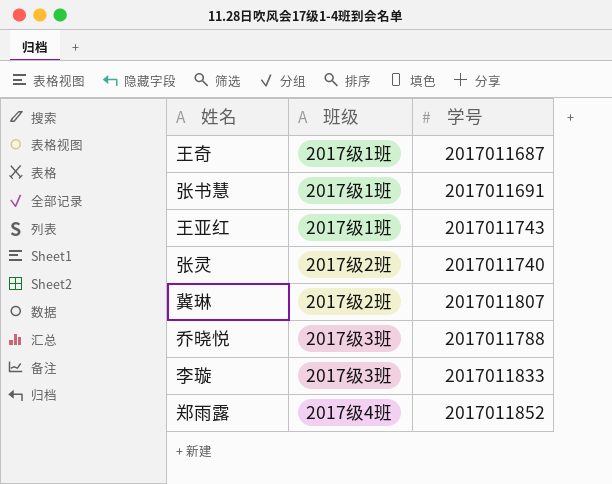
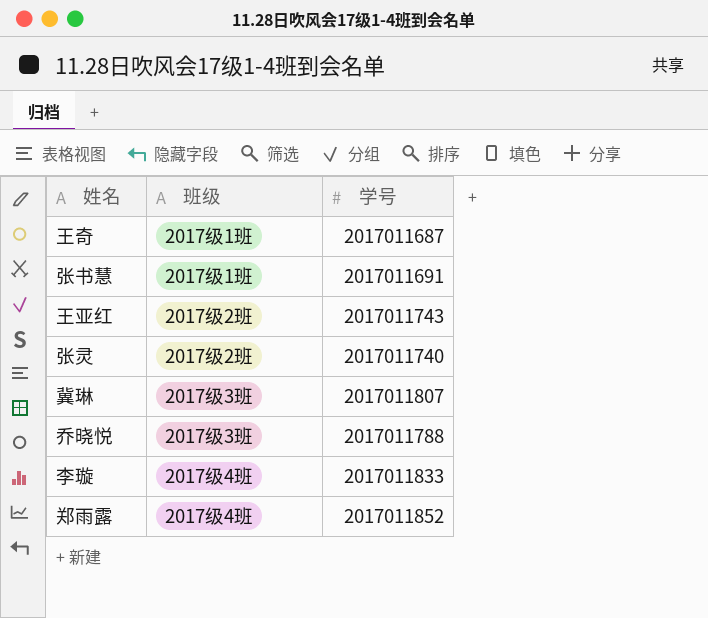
王亚红 | 班级: 2017级1班 -> 2017级2班
冀琳 | 班级: 2017级2班 -> 2017级3班
李璇 | 班级: 2017级3班 -> 2017级4班

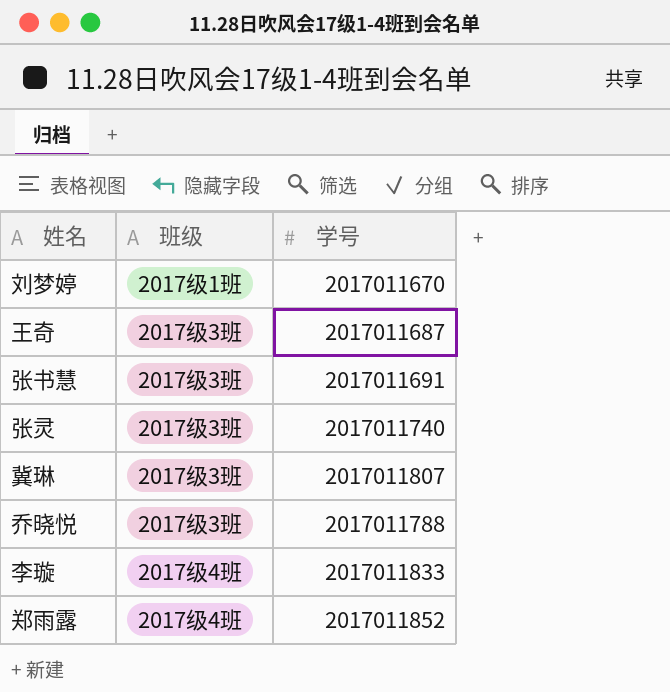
row 王亚红: 2017级2班 | 2017011743 -> none
row 刘梦婷: none -> 2017级1班 | 2017011670
王奇 | 班级: 2017级1班 -> 2017级3班
张书慧 | 班级: 2017级1班 -> 2017级3班
张灵 | 班级: 2017级2班 -> 2017级3班

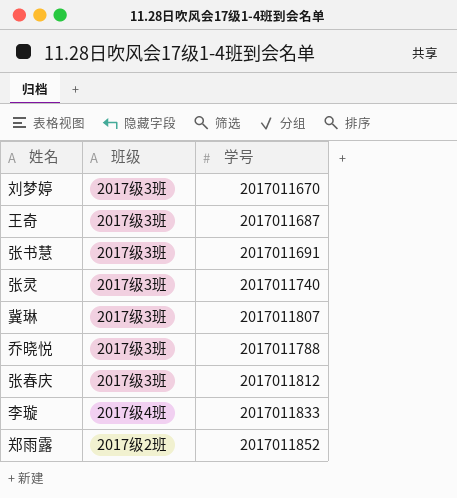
刘梦婷 | 班级: 2017级1班 -> 2017级3班
row 张春庆: none -> 2017级3班 | 2017011812
郑雨露 | 班级: 2017级4班 -> 2017级2班

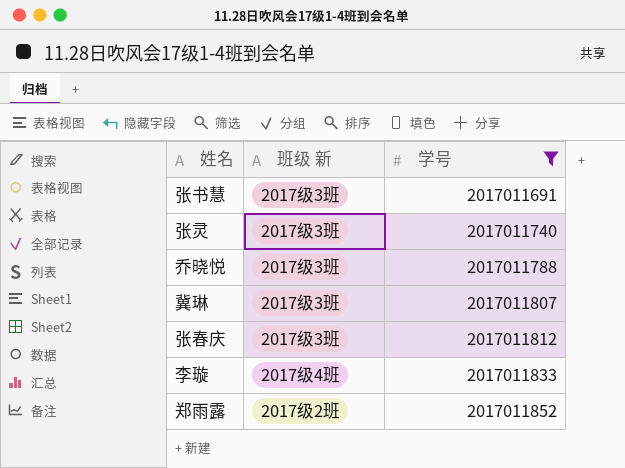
filter: none -> 学号 >= 2017011691
row order: none -> 学号 ascending
column name: 班级 -> 班级 新

